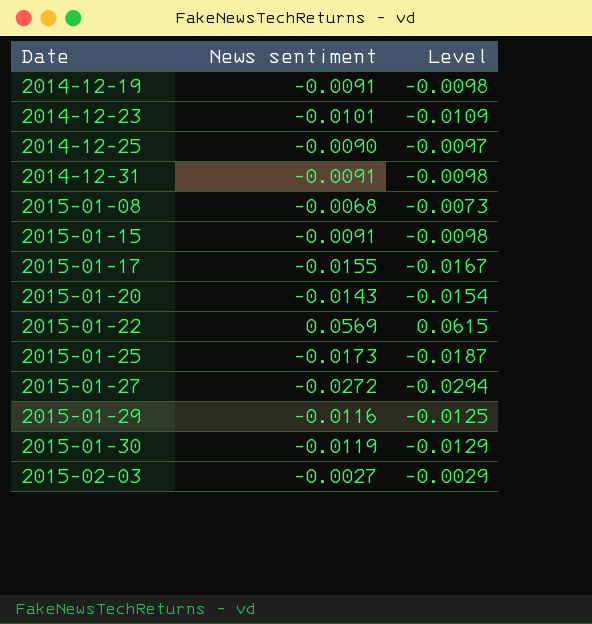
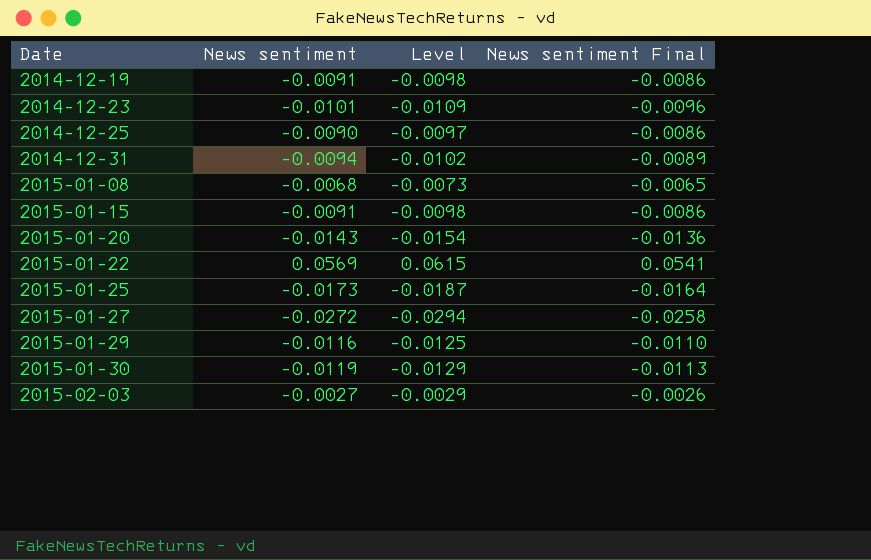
column News sentiment Final | formula: none -> [News sentiment] * 0.95
row 2015-01-17: -0.0155 | -0.0167 -> none
2014-12-31 | News sentiment: -0.0091 -> -0.0094
2014-12-31 | Level: -0.0098 -> -0.0102

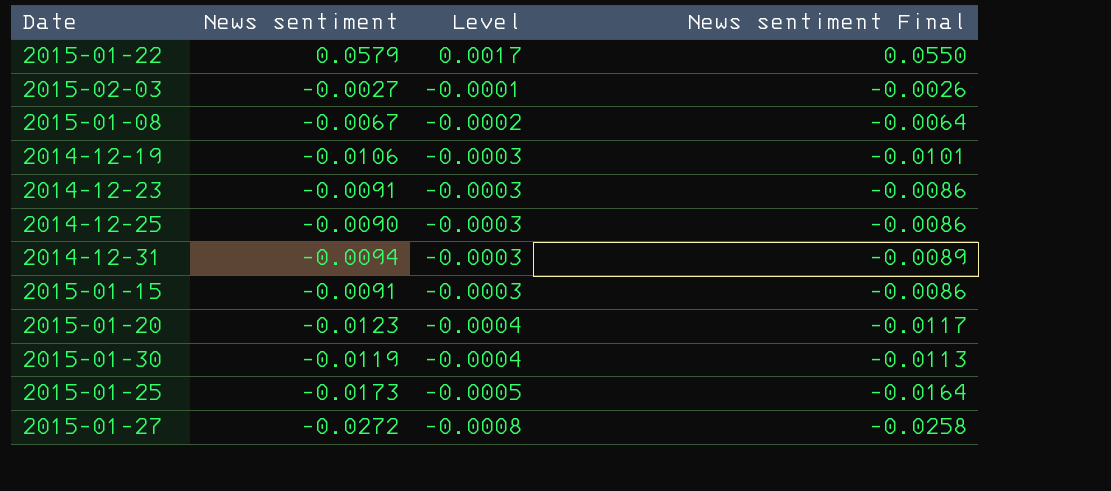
row order: Date ascending -> Level descending
column Level | formula: [News sentiment] * 1.08 -> [News sentiment] * 0.03
row 2015-01-29: -0.0116 | -0.0125 | -0.0110 -> none
2015-01-22 | News sentiment: 0.0569 -> 0.0579
2015-01-22 | News sentiment Final: 0.0541 -> 0.0550
2015-01-08 | News sentiment: -0.0068 -> -0.0067
2015-01-08 | News sentiment Final: -0.0065 -> -0.0064
2014-12-19 | News sentiment: -0.0091 -> -0.0106
2014-12-19 | News sentiment Final: -0.0086 -> -0.0101
2014-12-23 | News sentiment: -0.0101 -> -0.0091
2014-12-23 | News sentiment Final: -0.0096 -> -0.0086
2015-01-20 | News sentiment: -0.0143 -> -0.0123
2015-01-20 | News sentiment Final: -0.0136 -> -0.0117

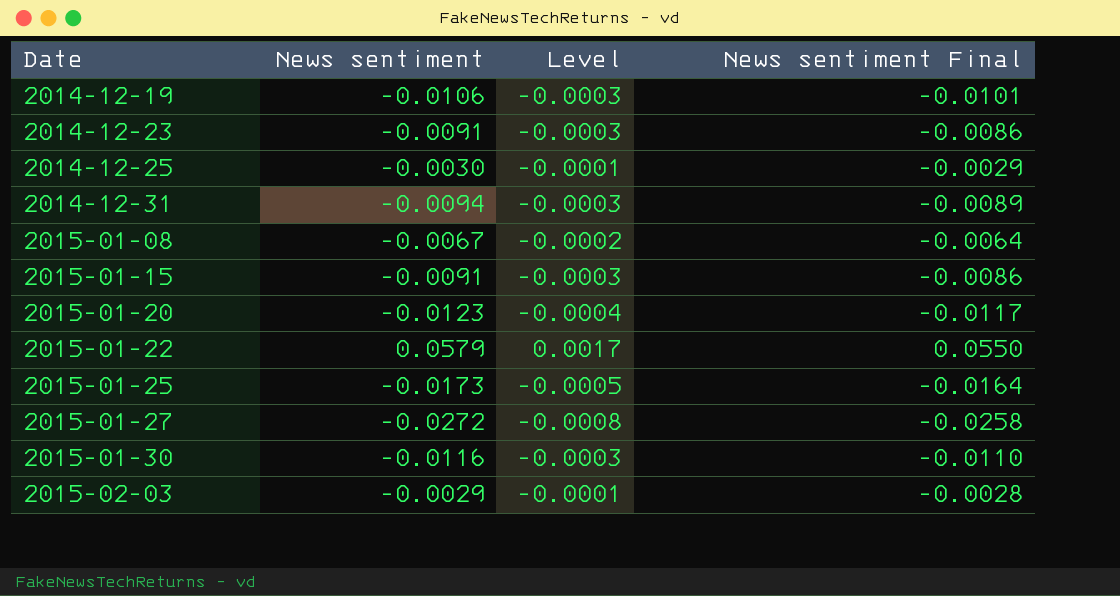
row order: Level descending -> Date ascending
2014-12-25 | News sentiment: -0.0090 -> -0.0030
2014-12-25 | Level: -0.0003 -> -0.0001
2014-12-25 | News sentiment Final: -0.0086 -> -0.0029
2015-01-30 | News sentiment: -0.0119 -> -0.0116
2015-01-30 | Level: -0.0004 -> -0.0003
2015-01-30 | News sentiment Final: -0.0113 -> -0.0110
2015-02-03 | News sentiment: -0.0027 -> -0.0029
2015-02-03 | News sentiment Final: -0.0026 -> -0.0028

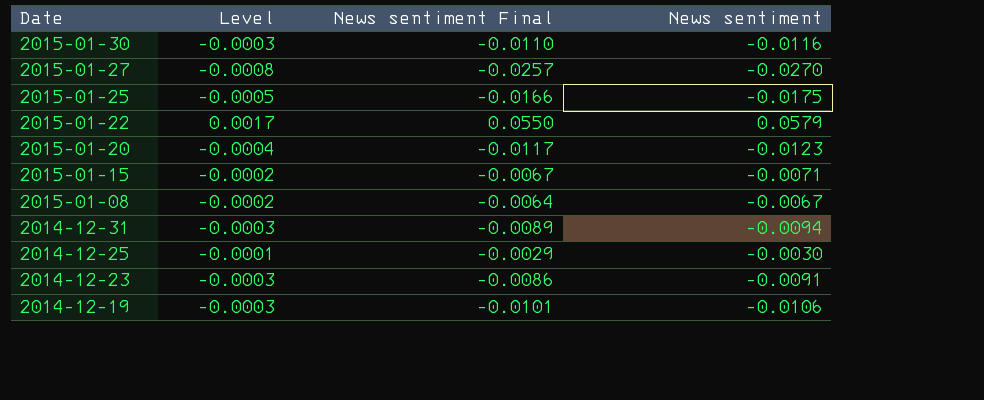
row order: Date ascending -> Date descending
column News sentiment | position: 2 -> 4
row 2015-02-03: -0.0029 | -0.0001 | -0.0028 -> none
2015-01-27 | News sentiment Final: -0.0258 -> -0.0257
2015-01-27 | News sentiment: -0.0272 -> -0.0270
2015-01-25 | News sentiment Final: -0.0164 -> -0.0166
2015-01-25 | News sentiment: -0.0173 -> -0.0175
2015-01-15 | Level: -0.0003 -> -0.0002
2015-01-15 | News sentiment Final: -0.0086 -> -0.0067
2015-01-15 | News sentiment: -0.0091 -> -0.0071

